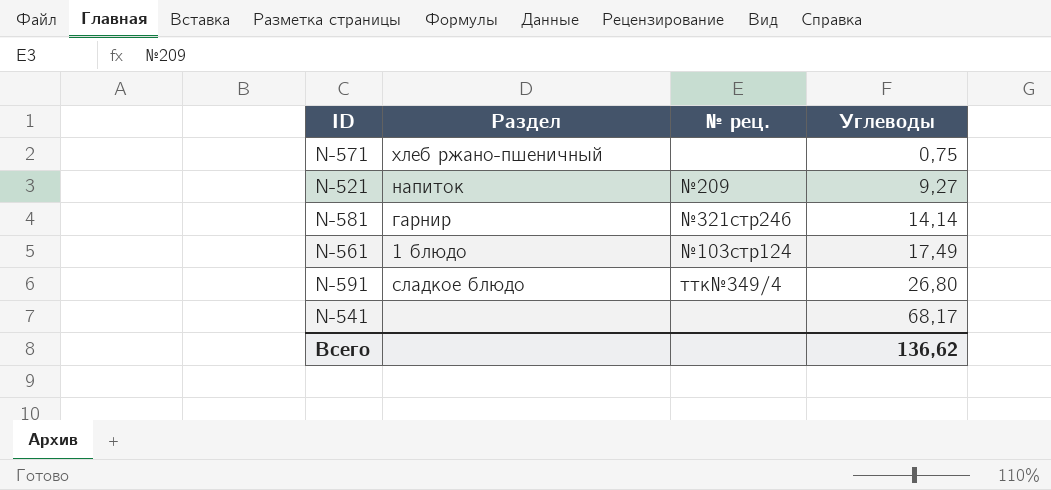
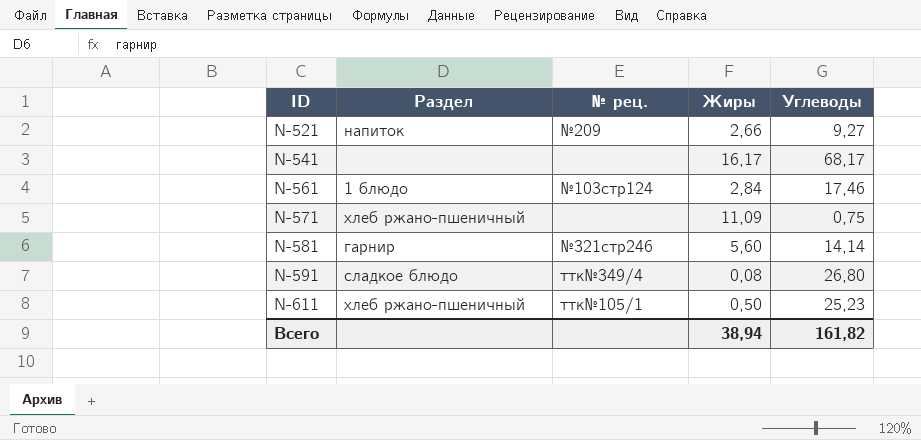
row order: Углеводы ascending -> ID ascending
column Жиры | position: none -> 4
N-561 | Углеводы: 17,49 -> 17,46
row N-611: none -> хлеб ржано-пшеничный | ттк№105/1 | 0,50 | 25,23
Всего | Углеводы: 136,62 -> 161,82

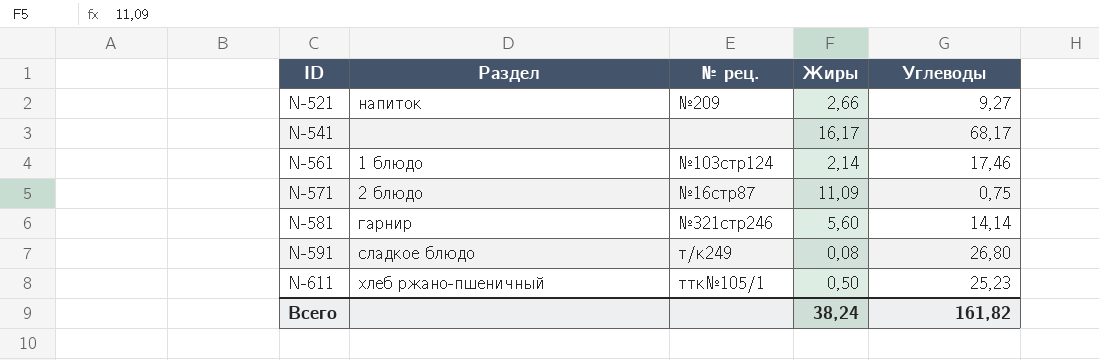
N-561 | Жиры: 2,84 -> 2,14
N-571 | Раздел: хлеб ржано-пшеничный -> 2 блюдо
N-571 | № рец.: none -> №16стр87
N-591 | № рец.: ттк№349/4 -> т/к249
Всего | Жиры: 38,94 -> 38,24

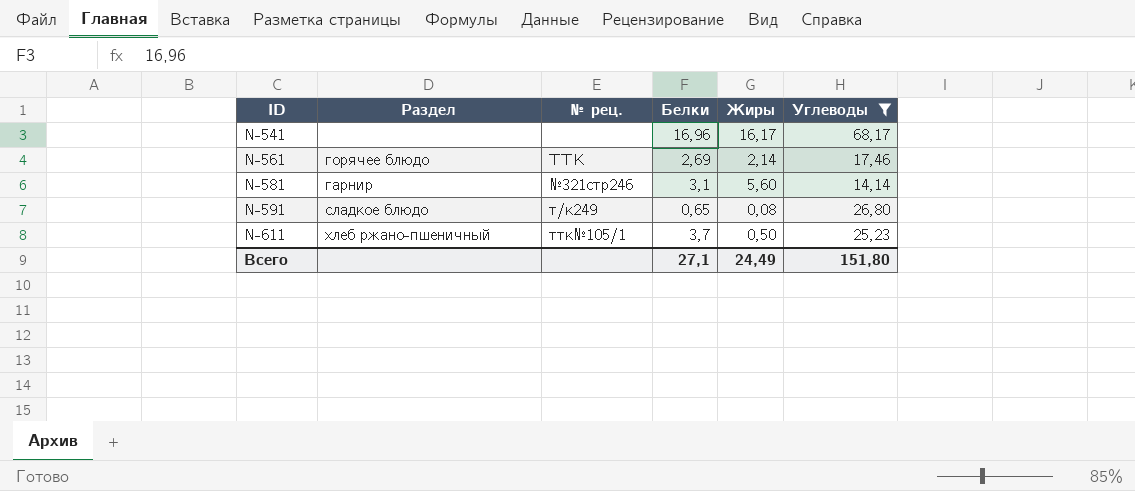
filter: none -> Углеводы >= 14,14
column Белки | position: none -> 4
N-561 | Раздел: 1 блюдо -> горячее блюдо
N-561 | № рец.: №103стр124 -> ТТК
Всего | Жиры: 38,24 -> 24,49
Всего | Углеводы: 161,82 -> 151,80

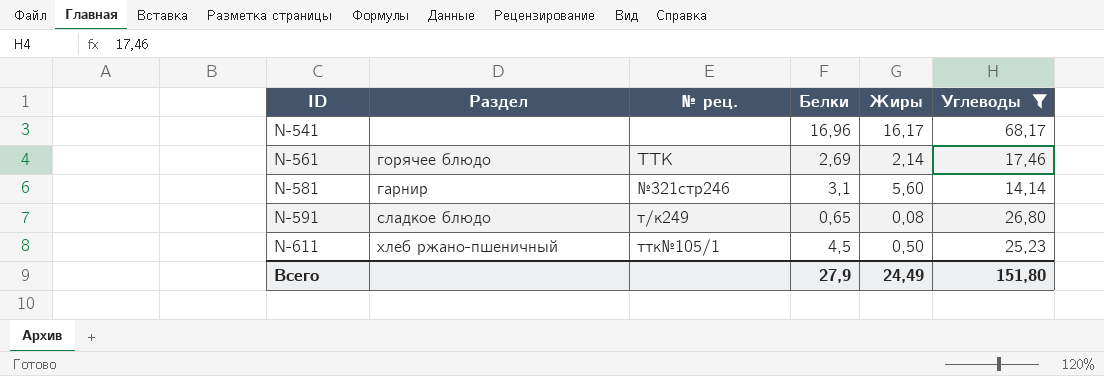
N-611 | Белки: 3,7 -> 4,5
Всего | Белки: 27,1 -> 27,9

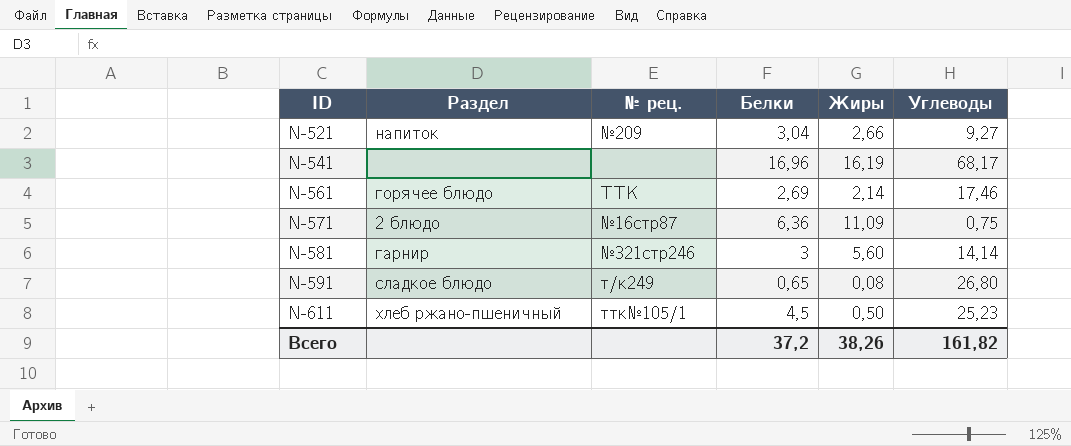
filter: Углеводы >= 14,14 -> none
N-541 | Жиры: 16,17 -> 16,19
N-581 | Белки: 3,1 -> 3
Всего | Белки: 27,9 -> 37,2
Всего | Жиры: 24,49 -> 38,26
Всего | Углеводы: 151,80 -> 161,82

